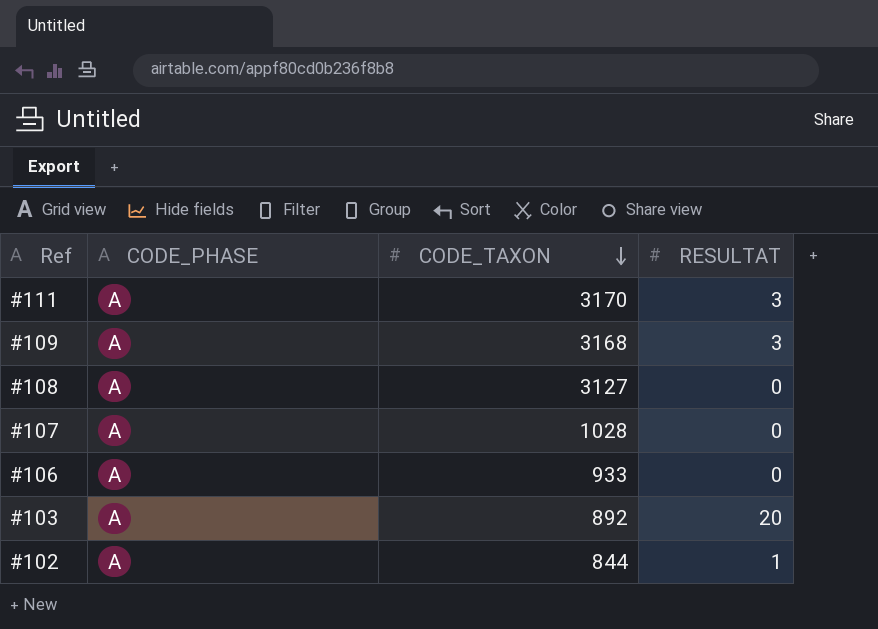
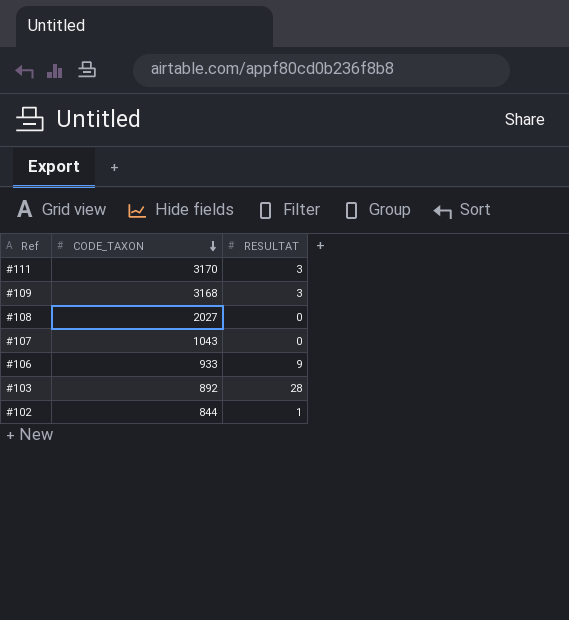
column CODE_PHASE | position: 2 -> none
#108 | CODE_TAXON: 3127 -> 2027
#107 | CODE_TAXON: 1028 -> 1043
#106 | RESULTAT: 0 -> 9
#103 | RESULTAT: 20 -> 28

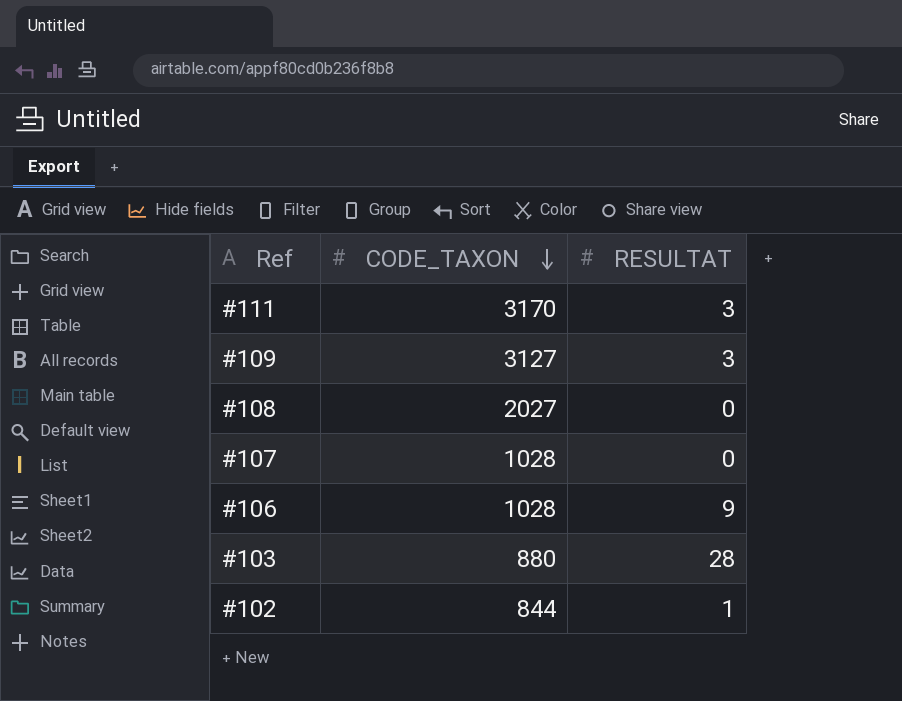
#109 | CODE_TAXON: 3168 -> 3127
#107 | CODE_TAXON: 1043 -> 1028
#106 | CODE_TAXON: 933 -> 1028
#103 | CODE_TAXON: 892 -> 880

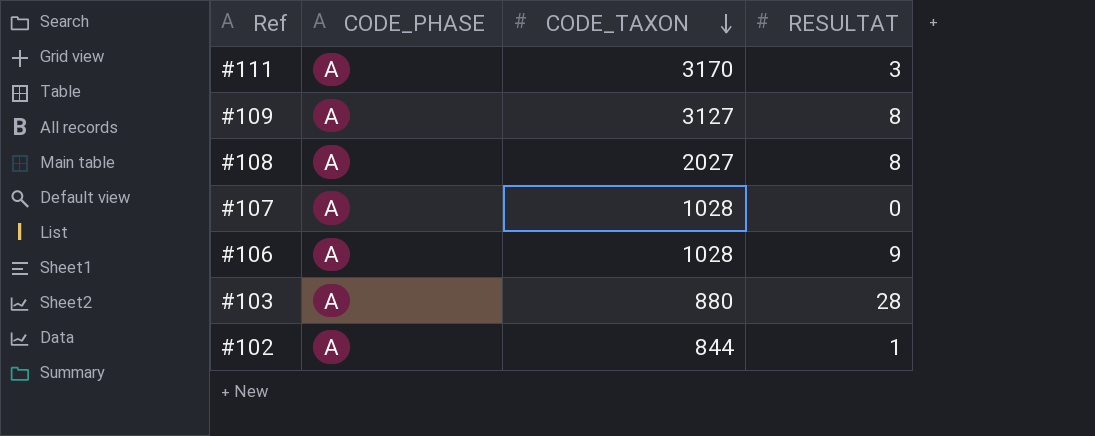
column CODE_PHASE | position: none -> 2
#109 | RESULTAT: 3 -> 8
#108 | RESULTAT: 0 -> 8

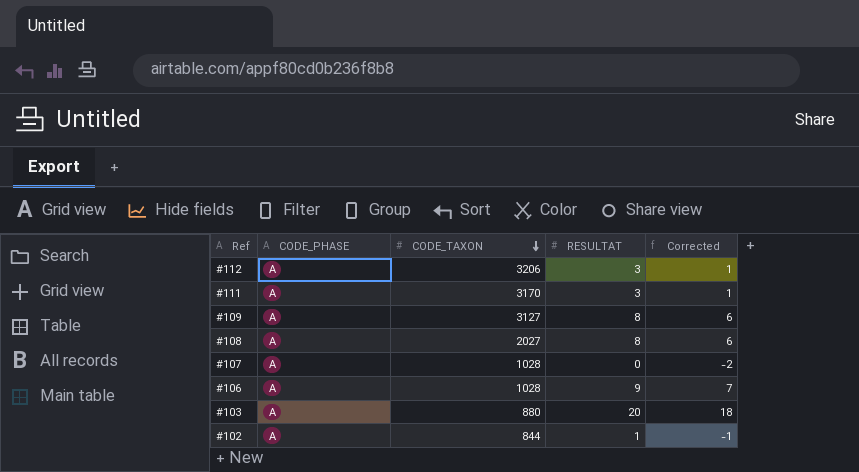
column Corrected | formula: none -> [RESULTAT] - 2
row #112: none -> A | 3206 | 3 | 1
#103 | RESULTAT: 28 -> 20

